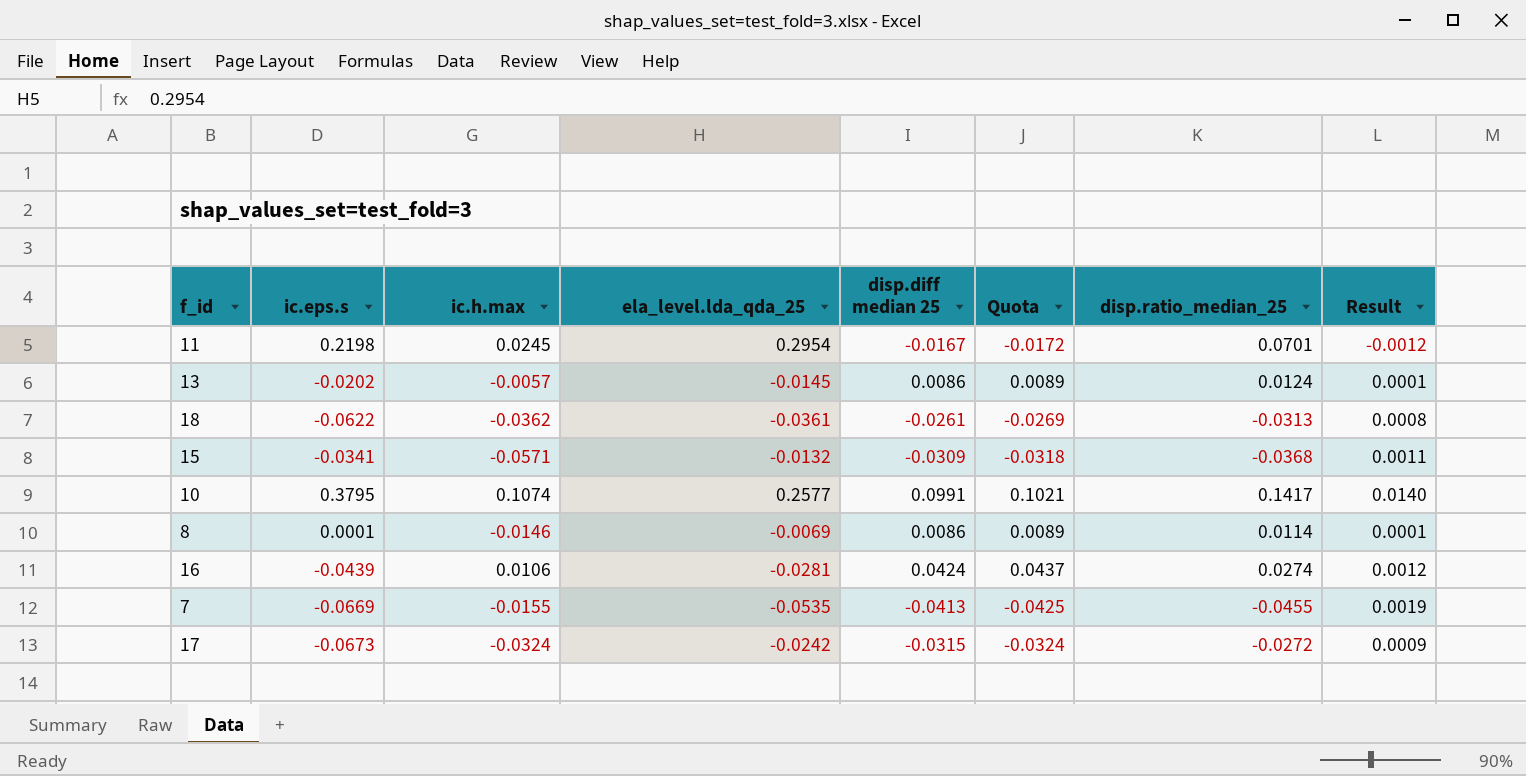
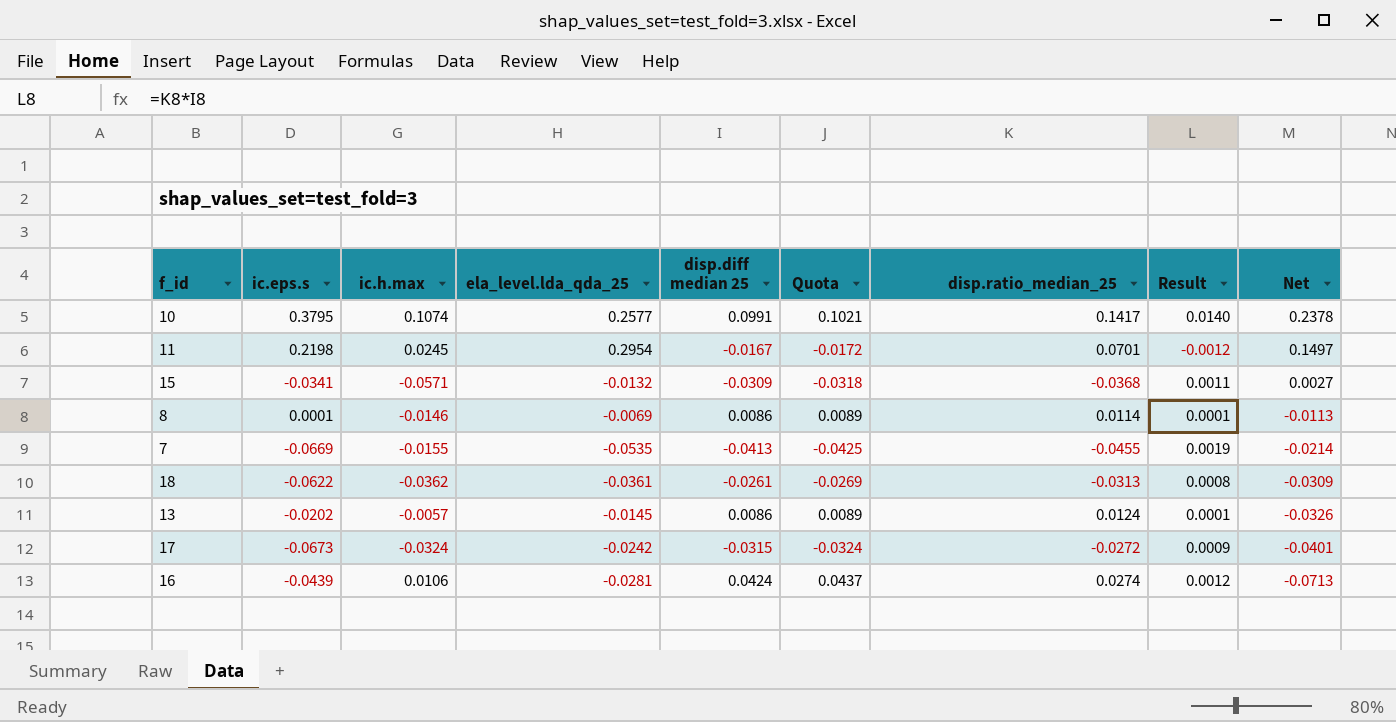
row order: none -> Net descending
column Net | formula: none -> [ic.eps.s] - [disp.ratio_median_25]

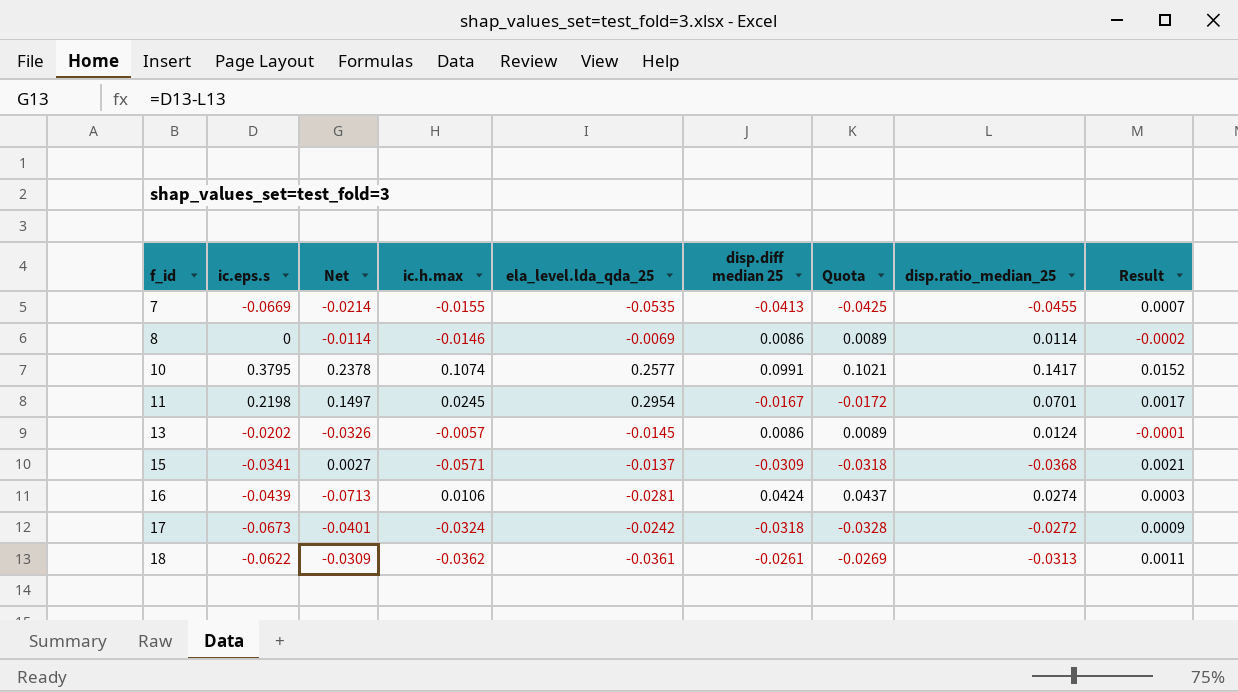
row order: Net descending -> f_id ascending
column Net | position: 9 -> 3
column Result | formula: [disp.diff median 25] * [disp.ratio_median_25] -> [ic.h.max] * [disp.ratio_median_25]
8 | ic.eps.s: 0.0001 -> 0
8 | Net: -0.0113 -> -0.0114
15 | ela_level.lda_qda_25: -0.0132 -> -0.0137
17 | disp.diff median 25: -0.0315 -> -0.0318
17 | Quota: -0.0324 -> -0.0328

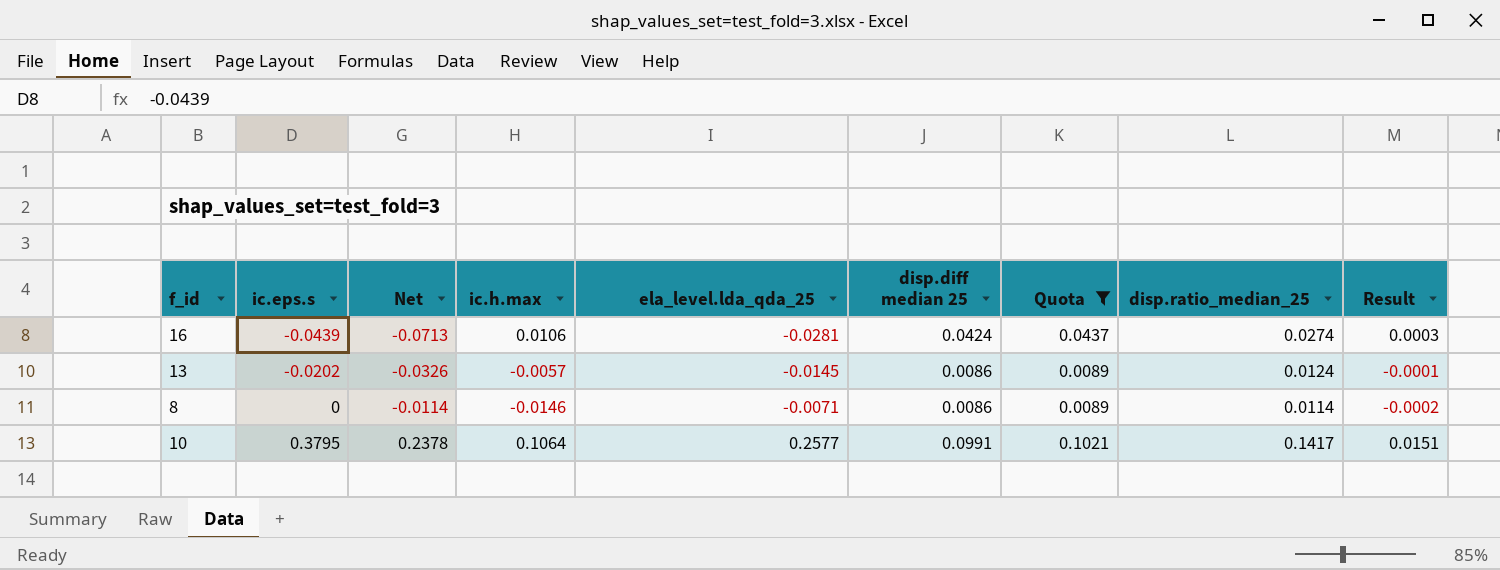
filter: none -> Quota >= 0.0089
row order: f_id ascending -> ic.eps.s ascending
8 | ela_level.lda_qda_25: -0.0069 -> -0.0071
10 | ic.h.max: 0.1074 -> 0.1064
10 | Result: 0.0152 -> 0.0151

